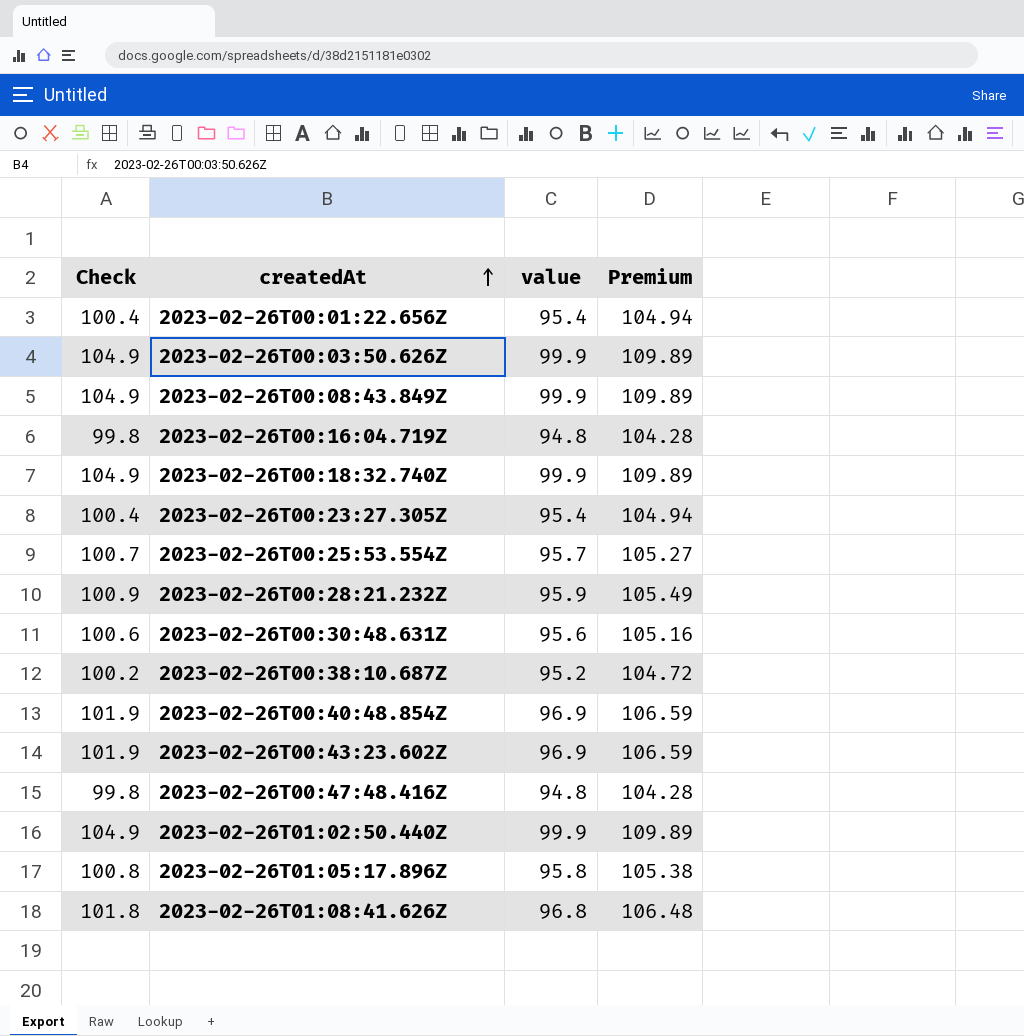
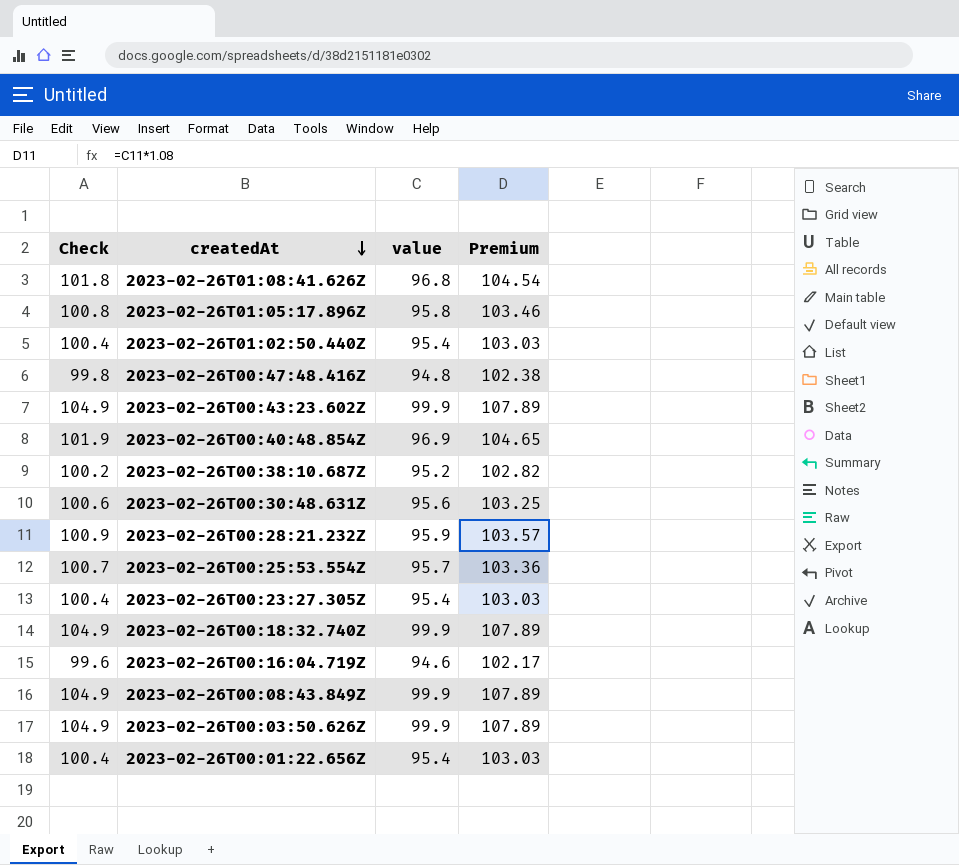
row order: createdAt ascending -> createdAt descending
column Premium | formula: [value] * 1.1 -> [value] * 1.08
2023-02-26T01:02:50.440Z | Check: 104.9 -> 100.4
2023-02-26T01:02:50.440Z | value: 99.9 -> 95.4
2023-02-26T00:43:23.602Z | Check: 101.9 -> 104.9
2023-02-26T00:43:23.602Z | value: 96.9 -> 99.9
2023-02-26T00:16:04.719Z | Check: 99.8 -> 99.6
2023-02-26T00:16:04.719Z | value: 94.8 -> 94.6

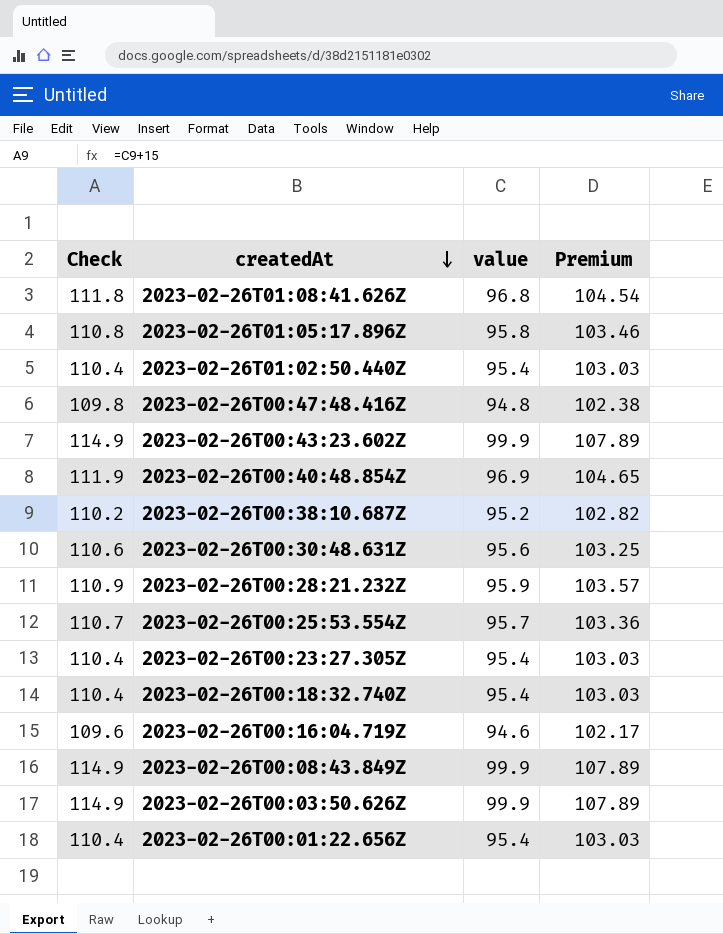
column Check | formula: [value] + 5 -> [value] + 15
2023-02-26T00:18:32.740Z | value: 99.9 -> 95.4
2023-02-26T00:18:32.740Z | Premium: 107.89 -> 103.03

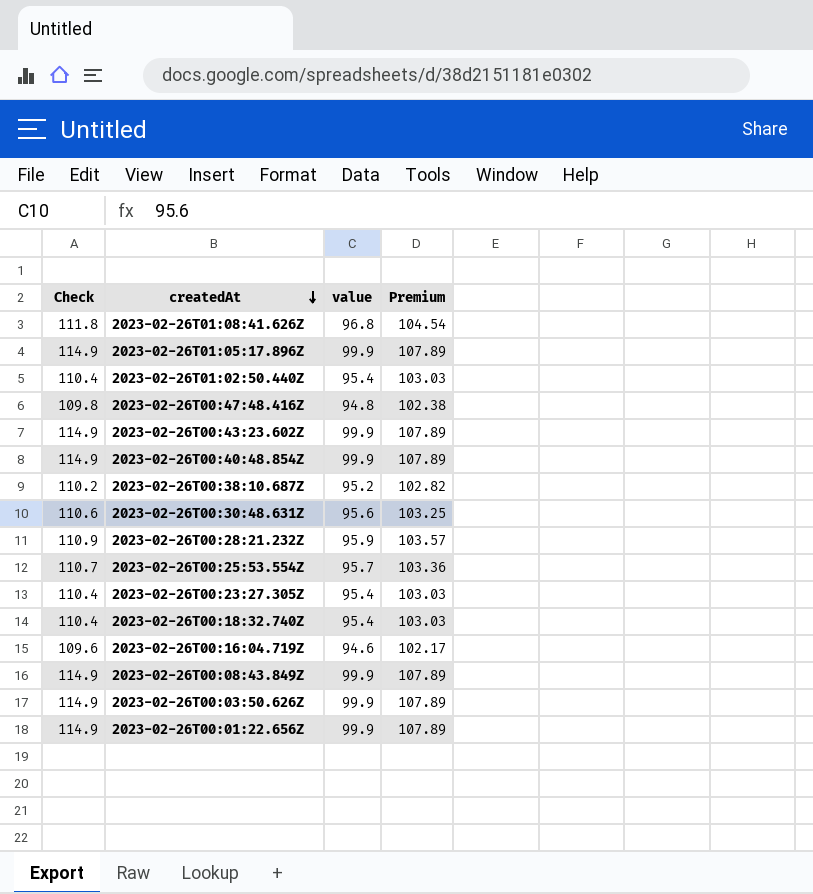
2023-02-26T01:05:17.896Z | Check: 110.8 -> 114.9
2023-02-26T01:05:17.896Z | value: 95.8 -> 99.9
2023-02-26T01:05:17.896Z | Premium: 103.46 -> 107.89
2023-02-26T00:40:48.854Z | Check: 111.9 -> 114.9
2023-02-26T00:40:48.854Z | value: 96.9 -> 99.9
2023-02-26T00:40:48.854Z | Premium: 104.65 -> 107.89
2023-02-26T00:01:22.656Z | Check: 110.4 -> 114.9
2023-02-26T00:01:22.656Z | value: 95.4 -> 99.9
2023-02-26T00:01:22.656Z | Premium: 103.03 -> 107.89

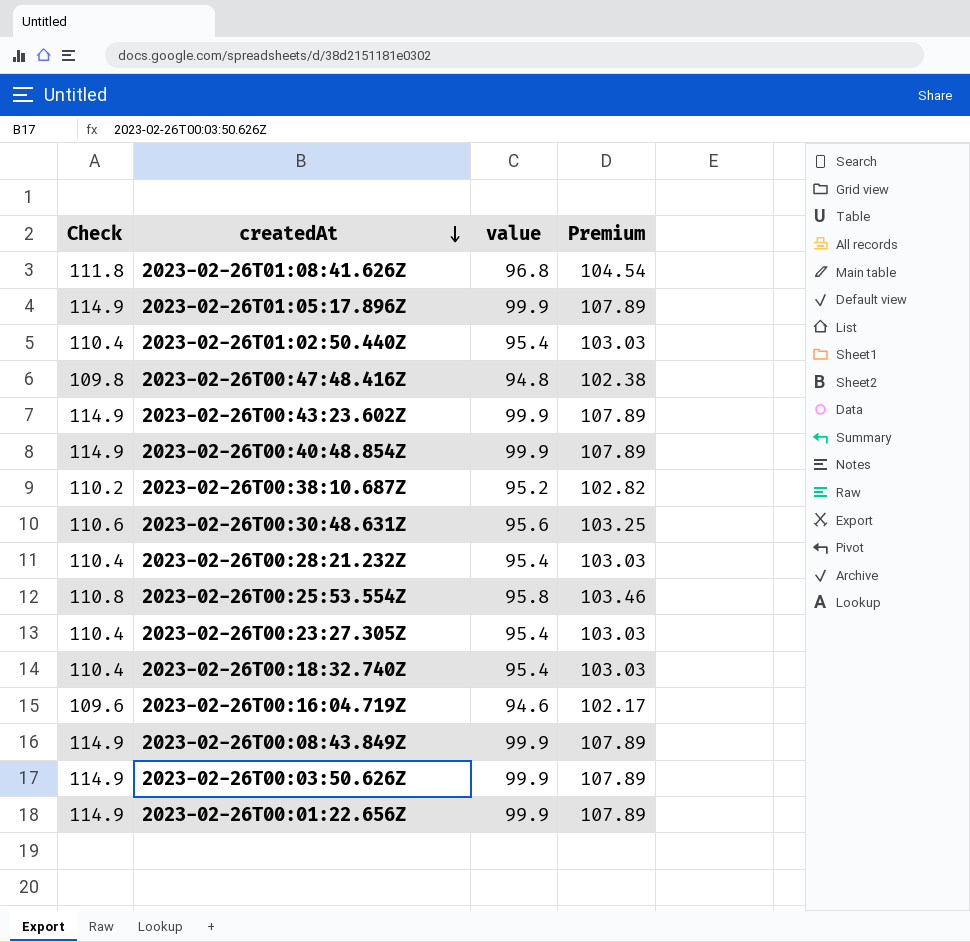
2023-02-26T00:28:21.232Z | Check: 110.9 -> 110.4
2023-02-26T00:28:21.232Z | value: 95.9 -> 95.4
2023-02-26T00:28:21.232Z | Premium: 103.57 -> 103.03
2023-02-26T00:25:53.554Z | Check: 110.7 -> 110.8
2023-02-26T00:25:53.554Z | value: 95.7 -> 95.8
2023-02-26T00:25:53.554Z | Premium: 103.36 -> 103.46

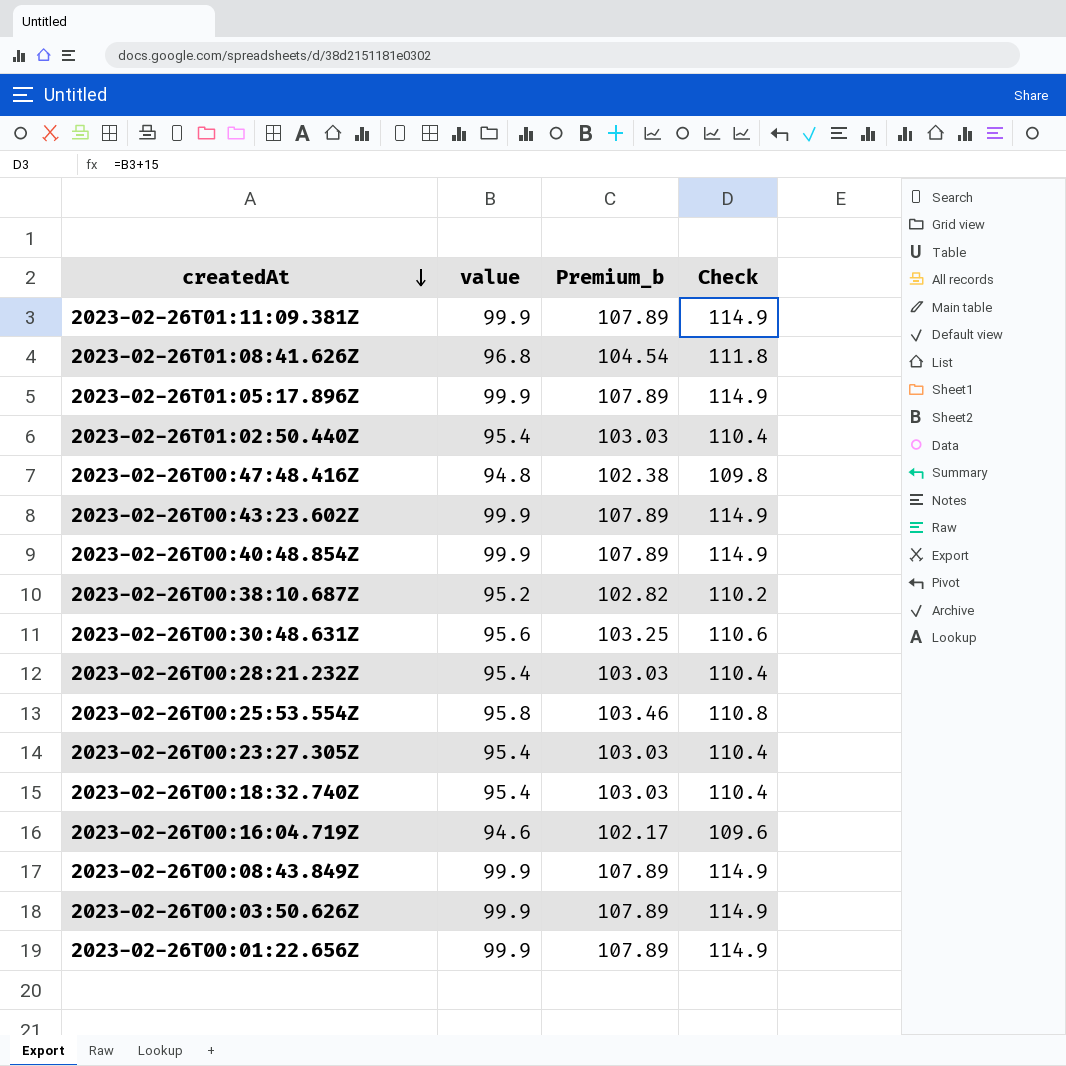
column name: Premium -> Premium_b
column Check | position: 1 -> 4
row 2023-02-26T01:11:09.381Z: none -> 99.9 | 107.89 | 114.9

